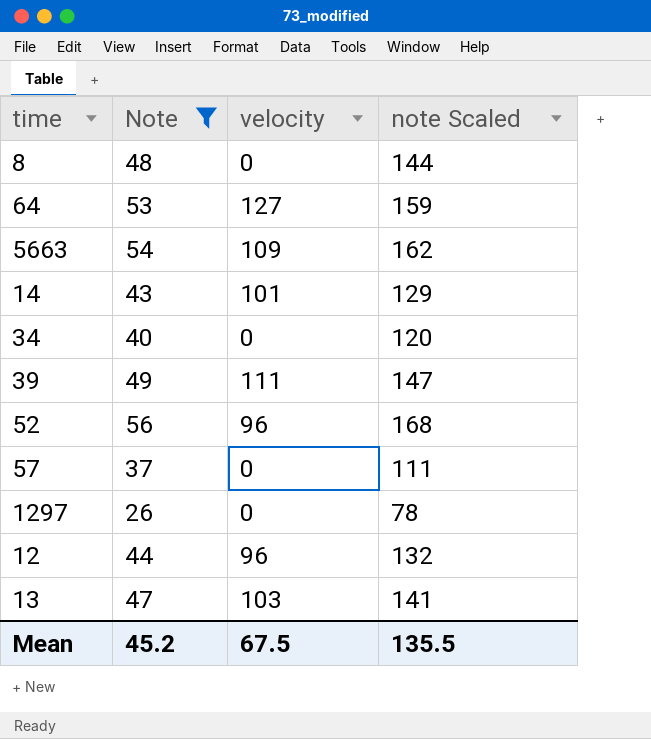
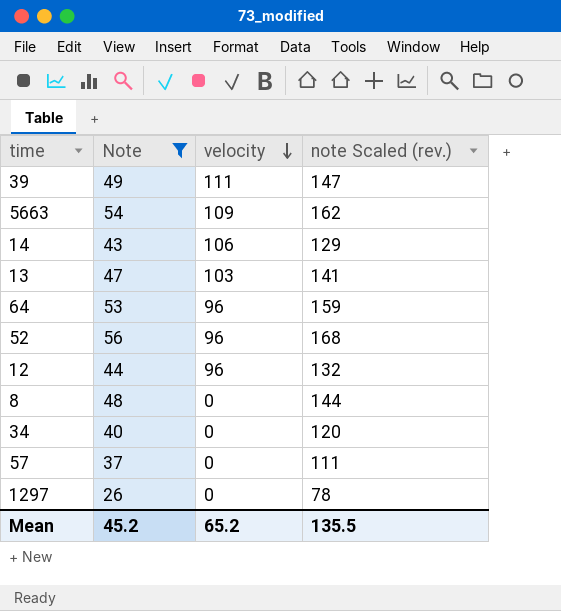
row order: none -> velocity descending
column name: note Scaled -> note Scaled (rev.)
14 | velocity: 101 -> 106
64 | velocity: 127 -> 96
Mean | velocity: 67.5 -> 65.2

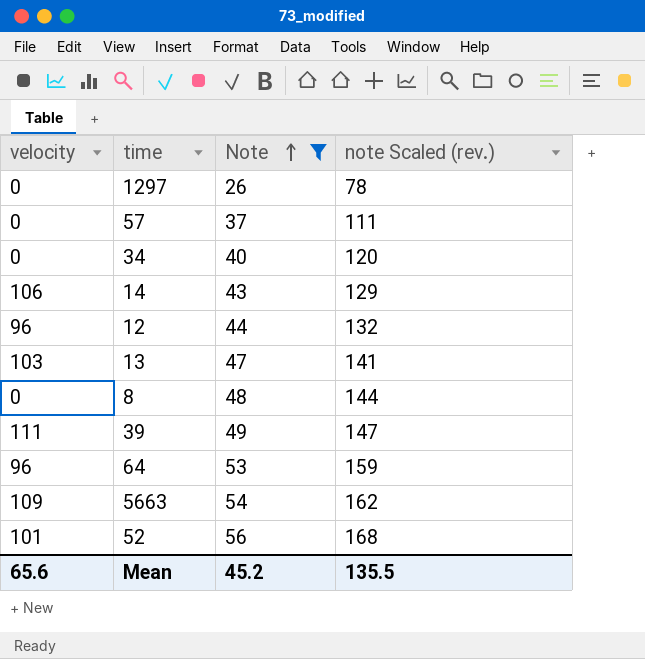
row order: velocity descending -> Note ascending
column velocity | position: 3 -> 1
52 | velocity: 96 -> 101
Mean | velocity: 65.2 -> 65.6

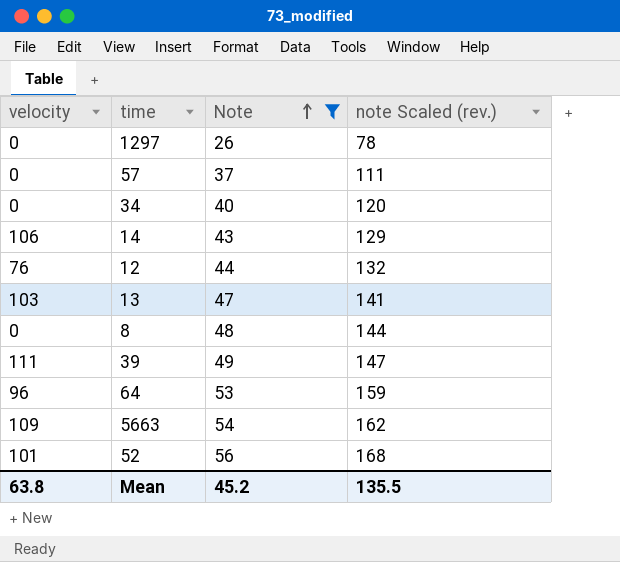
12 | velocity: 96 -> 76
Mean | velocity: 65.6 -> 63.8

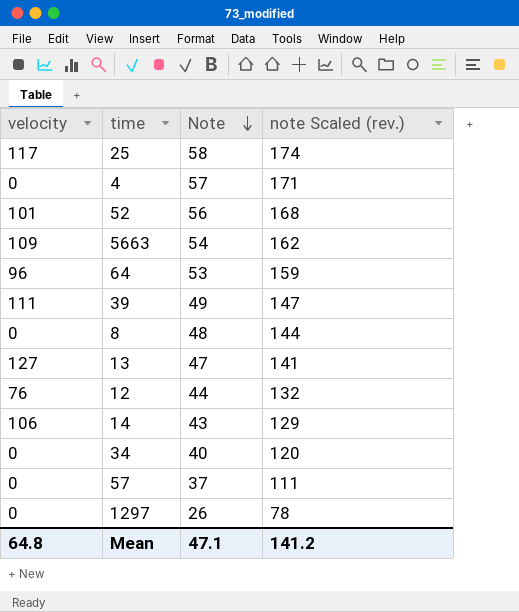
filter: Note <= 56 -> none
row order: Note ascending -> Note descending
13 | velocity: 103 -> 127
Mean | velocity: 63.8 -> 64.8
Mean | Note: 45.2 -> 47.1
Mean | note Scaled (rev.): 135.5 -> 141.2

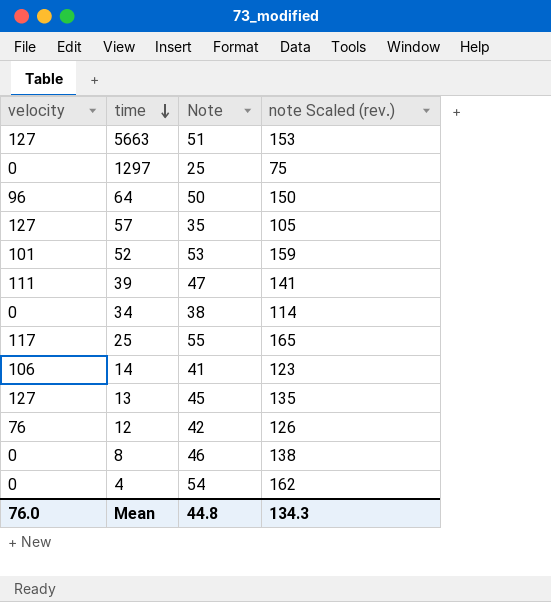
row order: Note descending -> time descending
5663 | velocity: 109 -> 127
5663 | Note: 54 -> 51
5663 | note Scaled (rev.): 162 -> 153
1297 | Note: 26 -> 25
1297 | note Scaled (rev.): 78 -> 75
64 | Note: 53 -> 50
64 | note Scaled (rev.): 159 -> 150
57 | velocity: 0 -> 127
57 | Note: 37 -> 35
57 | note Scaled (rev.): 111 -> 105
52 | Note: 56 -> 53
52 | note Scaled (rev.): 168 -> 159
39 | Note: 49 -> 47
39 | note Scaled (rev.): 147 -> 141
34 | Note: 40 -> 38
34 | note Scaled (rev.): 120 -> 114
25 | Note: 58 -> 55
25 | note Scaled (rev.): 174 -> 165
14 | Note: 43 -> 41
14 | note Scaled (rev.): 129 -> 123
13 | Note: 47 -> 45
13 | note Scaled (rev.): 141 -> 135
12 | Note: 44 -> 42
12 | note Scaled (rev.): 132 -> 126
8 | Note: 48 -> 46
8 | note Scaled (rev.): 144 -> 138
4 | Note: 57 -> 54
4 | note Scaled (rev.): 171 -> 162
Mean | velocity: 64.8 -> 76.0
Mean | Note: 47.1 -> 44.8
Mean | note Scaled (rev.): 141.2 -> 134.3

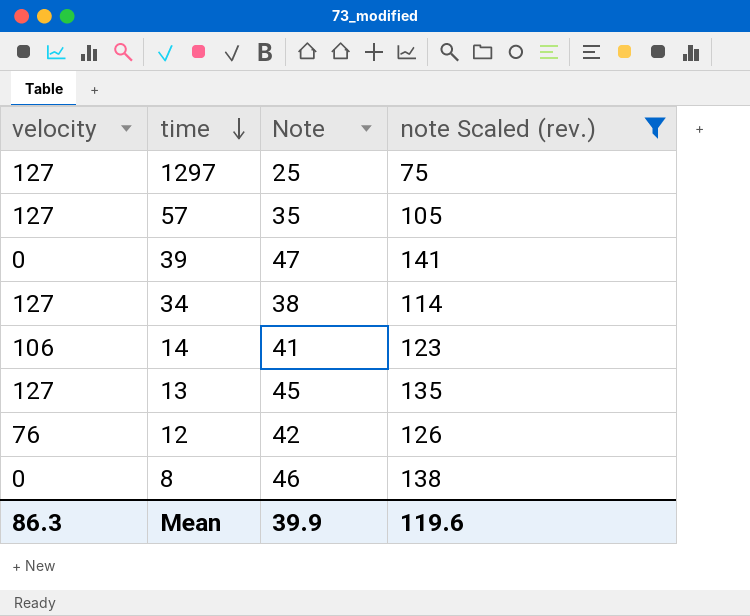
filter: none -> note Scaled (rev.) <= 141
1297 | velocity: 0 -> 127
39 | velocity: 111 -> 0
34 | velocity: 0 -> 127
Mean | velocity: 76.0 -> 86.3
Mean | Note: 44.8 -> 39.9
Mean | note Scaled (rev.): 134.3 -> 119.6

